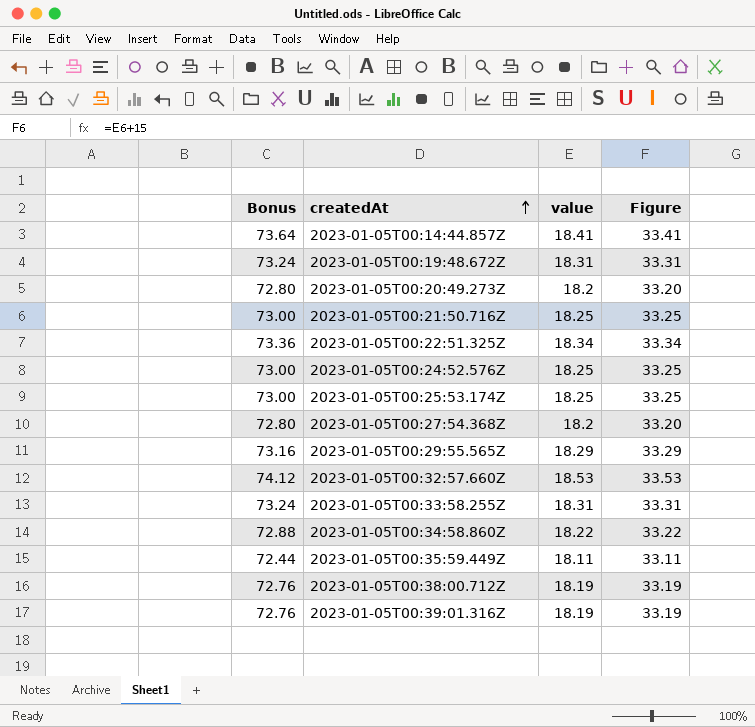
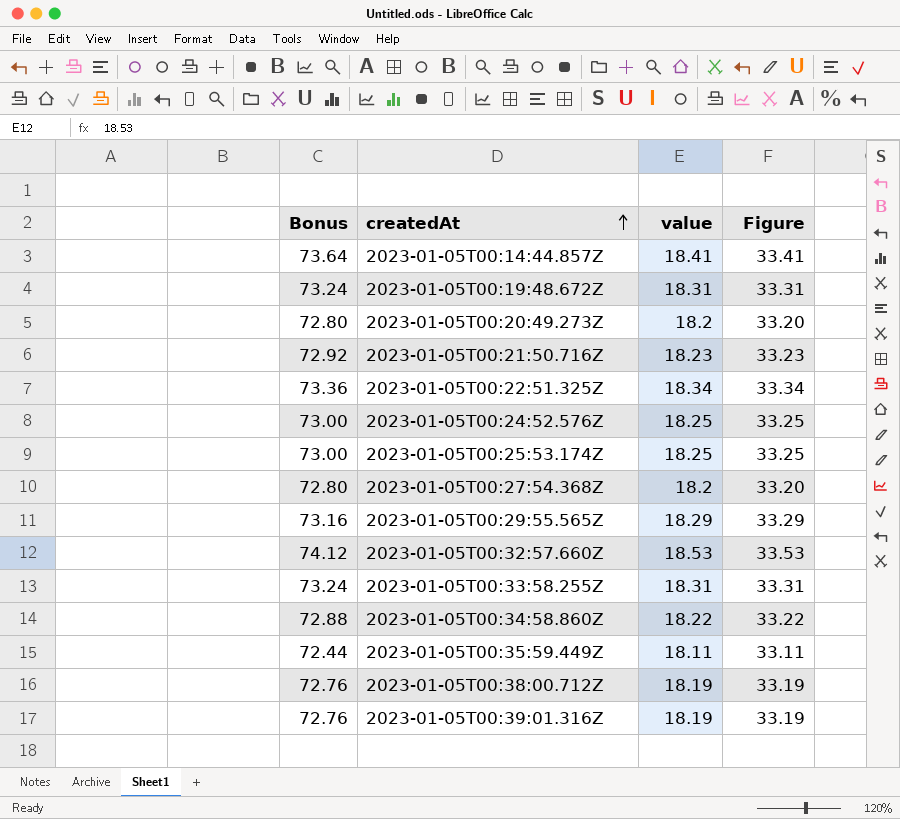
2023-01-05T00:21:50.716Z | Bonus: 73.00 -> 72.92
2023-01-05T00:21:50.716Z | value: 18.25 -> 18.23
2023-01-05T00:21:50.716Z | Figure: 33.25 -> 33.23

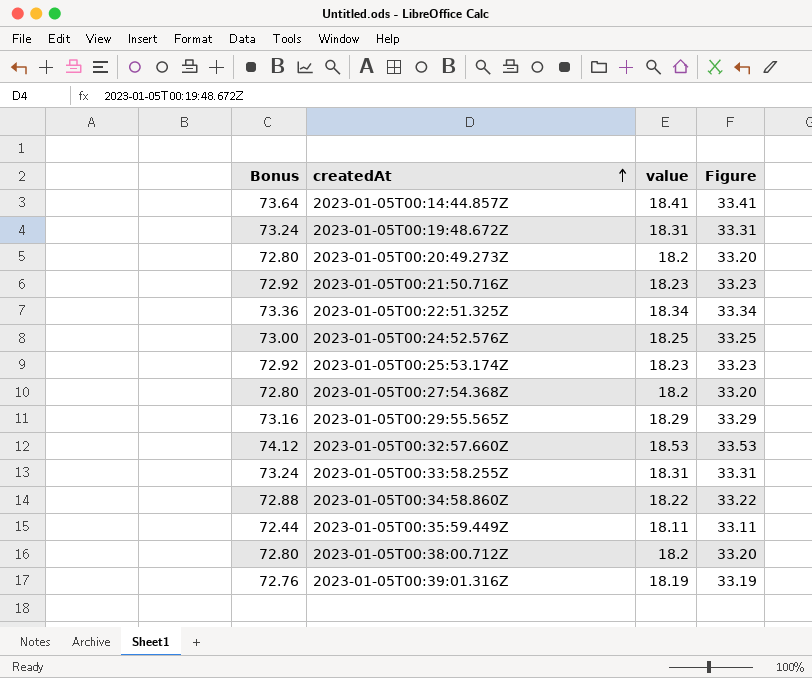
2023-01-05T00:25:53.174Z | Bonus: 73.00 -> 72.92
2023-01-05T00:25:53.174Z | value: 18.25 -> 18.23
2023-01-05T00:25:53.174Z | Figure: 33.25 -> 33.23
2023-01-05T00:38:00.712Z | Bonus: 72.76 -> 72.80
2023-01-05T00:38:00.712Z | value: 18.19 -> 18.2
2023-01-05T00:38:00.712Z | Figure: 33.19 -> 33.20

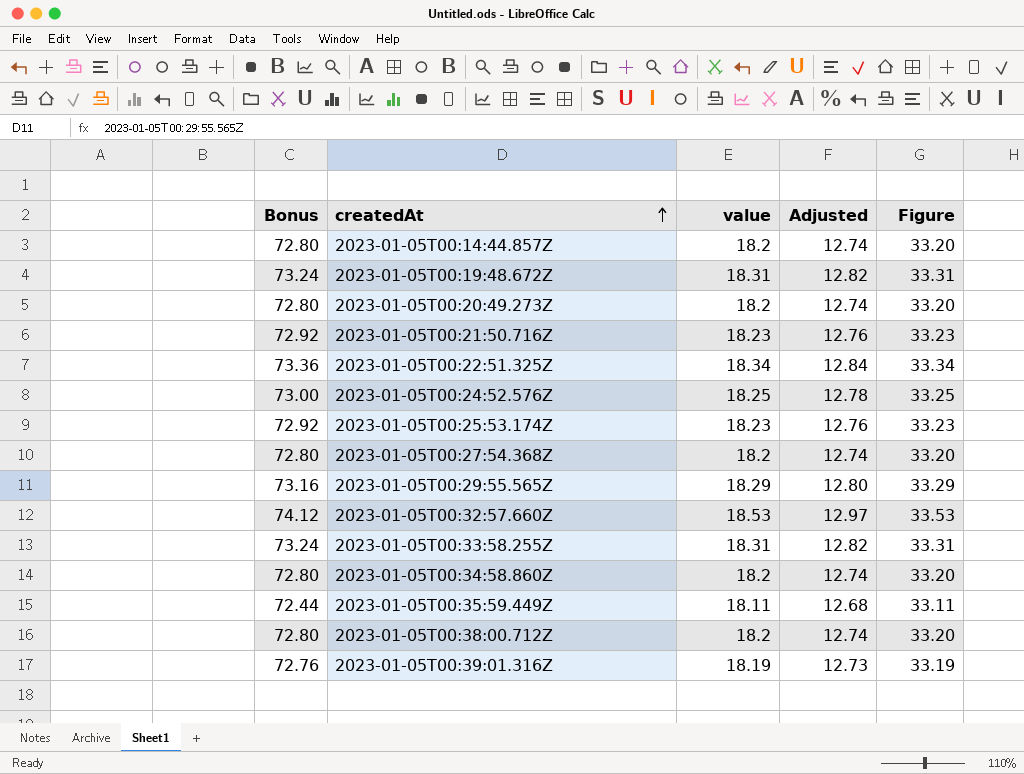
column Adjusted | formula: none -> [value] * 0.7
2023-01-05T00:14:44.857Z | Bonus: 73.64 -> 72.80
2023-01-05T00:14:44.857Z | value: 18.41 -> 18.2
2023-01-05T00:14:44.857Z | Figure: 33.41 -> 33.20
2023-01-05T00:34:58.860Z | Bonus: 72.88 -> 72.80
2023-01-05T00:34:58.860Z | value: 18.22 -> 18.2
2023-01-05T00:34:58.860Z | Figure: 33.22 -> 33.20

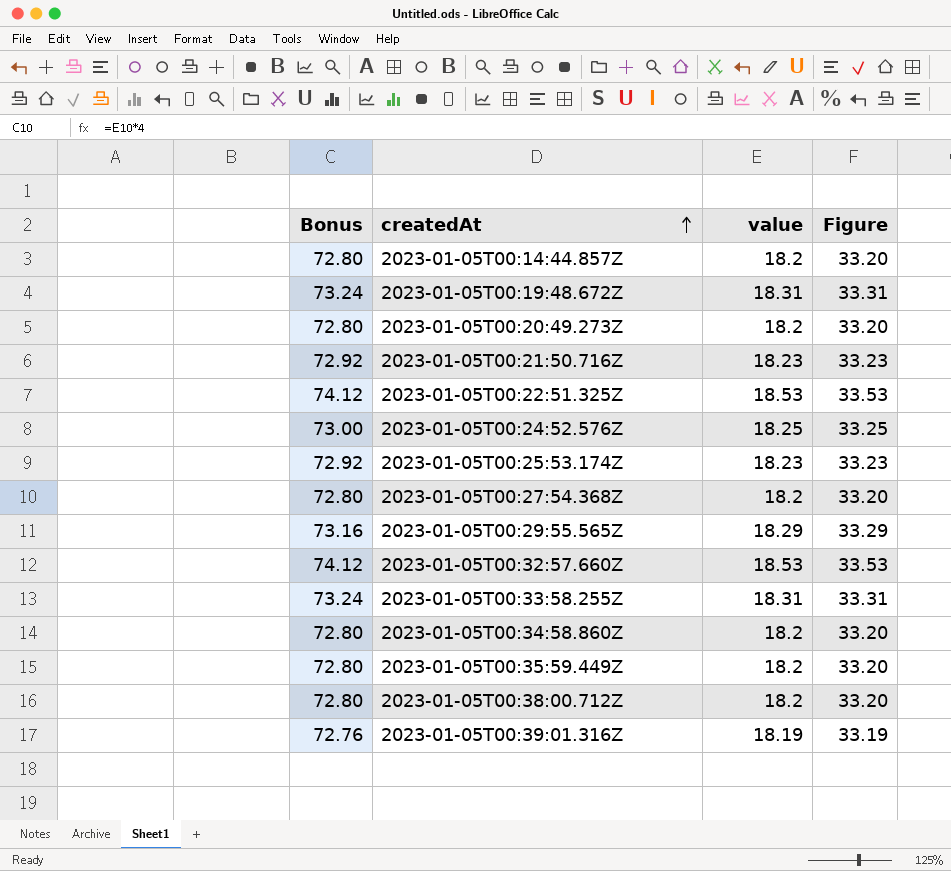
column Adjusted | formula: [value] * 0.7 -> none
2023-01-05T00:22:51.325Z | Bonus: 73.36 -> 74.12
2023-01-05T00:22:51.325Z | value: 18.34 -> 18.53
2023-01-05T00:22:51.325Z | Figure: 33.34 -> 33.53
2023-01-05T00:35:59.449Z | Bonus: 72.44 -> 72.80
2023-01-05T00:35:59.449Z | value: 18.11 -> 18.2
2023-01-05T00:35:59.449Z | Figure: 33.11 -> 33.20

